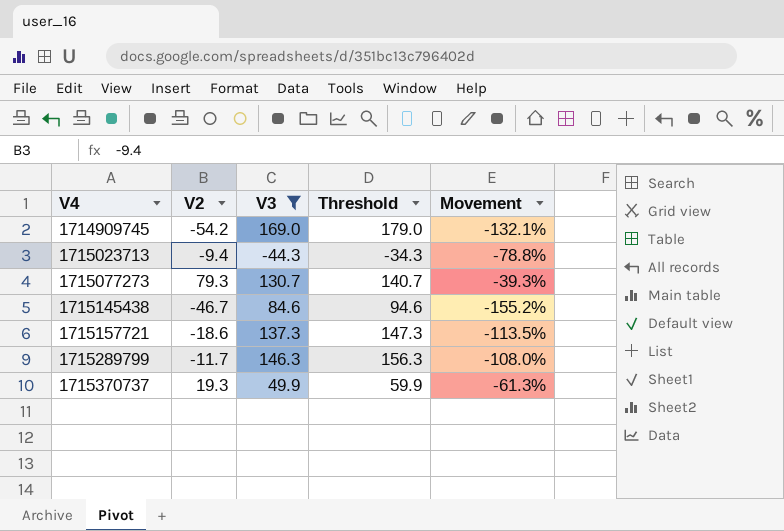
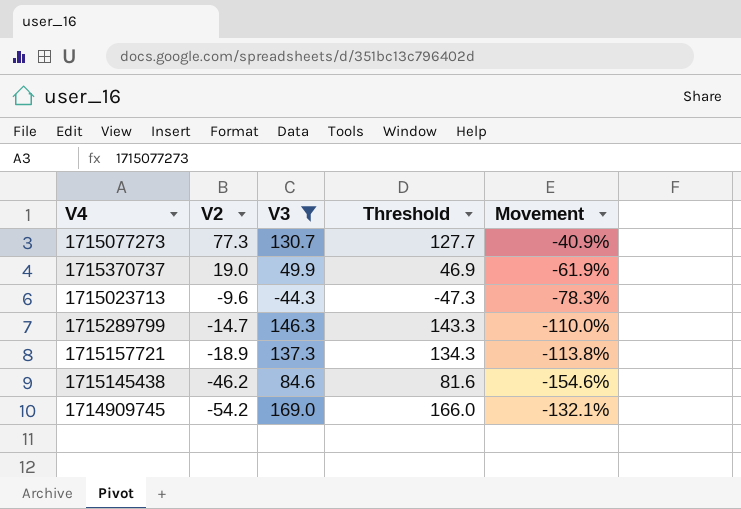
row order: V4 ascending -> V2 descending
column Threshold | formula: [V3] + 10 -> [V3] - 3
1715077273 | V2: 79.3 -> 77.3
1715077273 | Movement: -39.3% -> -40.9%
1715370737 | V2: 19.3 -> 19.0
1715370737 | Movement: -61.3% -> -61.9%
1715023713 | V2: -9.4 -> -9.6
1715023713 | Movement: -78.8% -> -78.3%
1715289799 | V2: -11.7 -> -14.7
1715289799 | Movement: -108.0% -> -110.0%
1715157721 | V2: -18.6 -> -18.9
1715157721 | Movement: -113.5% -> -113.8%
1715145438 | V2: -46.7 -> -46.2
1715145438 | Movement: -155.2% -> -154.6%

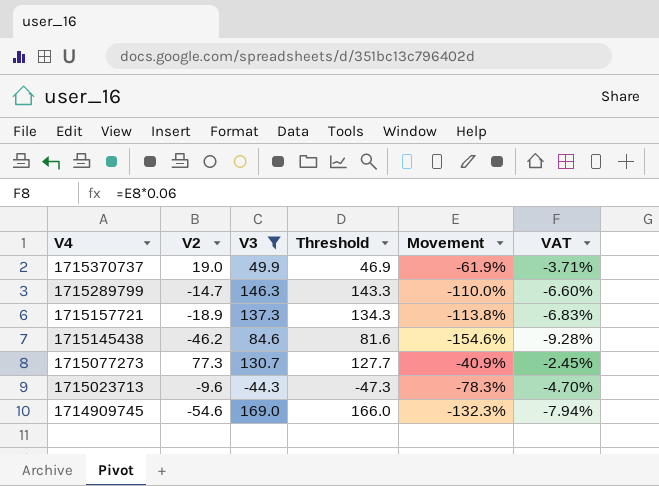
row order: V2 descending -> V4 descending
column VAT | formula: none -> [Movement] * 0.06
1714909745 | V2: -54.2 -> -54.6
1714909745 | Movement: -132.1% -> -132.3%

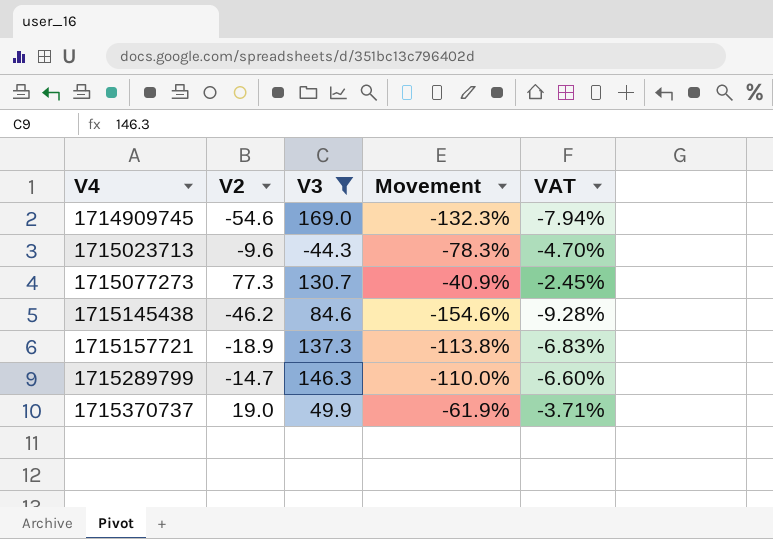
row order: V4 descending -> V4 ascending
column Threshold | formula: [V3] - 3 -> none

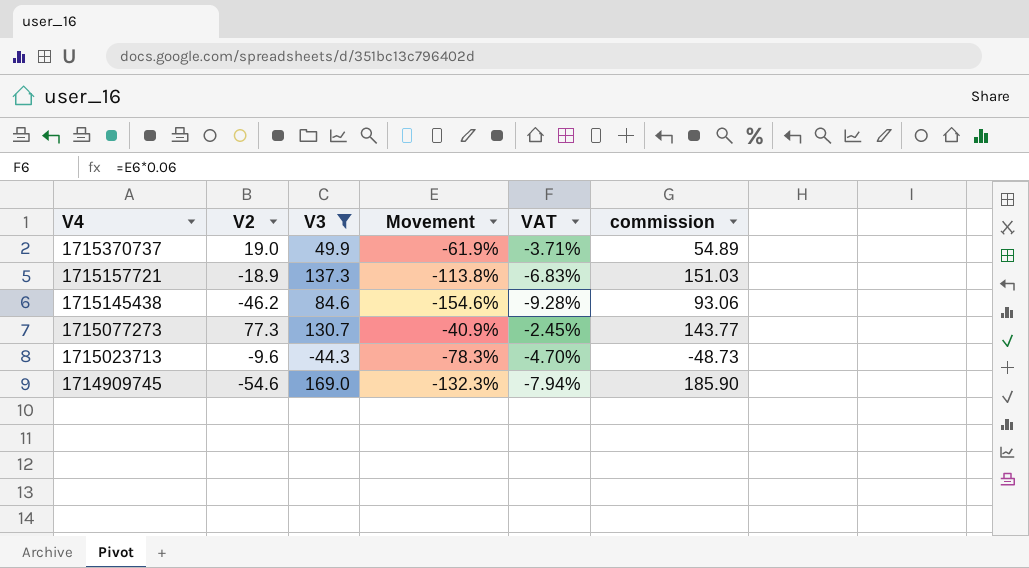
row order: V4 ascending -> V4 descending
column commission | formula: none -> [V3] * 1.1
row 1715289799: -14.7 | 146.3 | -110.0% | -6.60% -> none

